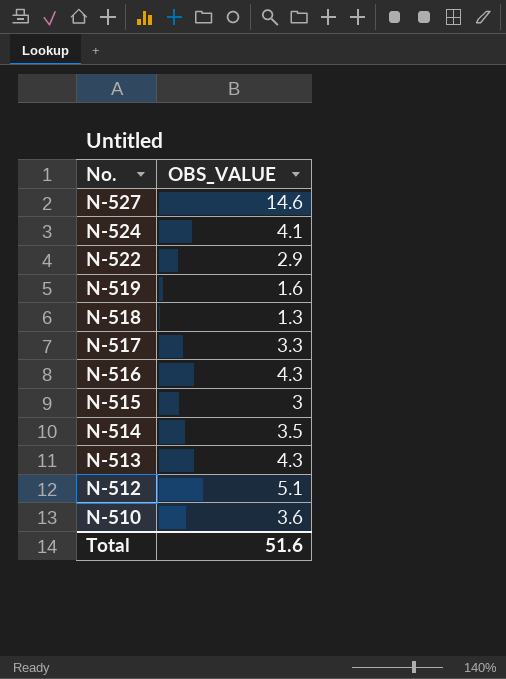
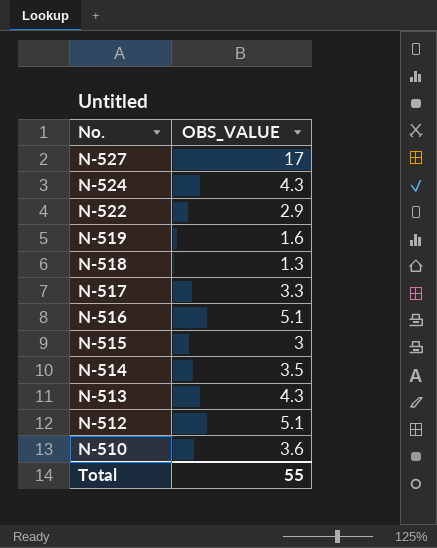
N-527 | OBS_VALUE: 14.6 -> 17
N-524 | OBS_VALUE: 4.1 -> 4.3
N-516 | OBS_VALUE: 4.3 -> 5.1
Total | OBS_VALUE: 51.6 -> 55

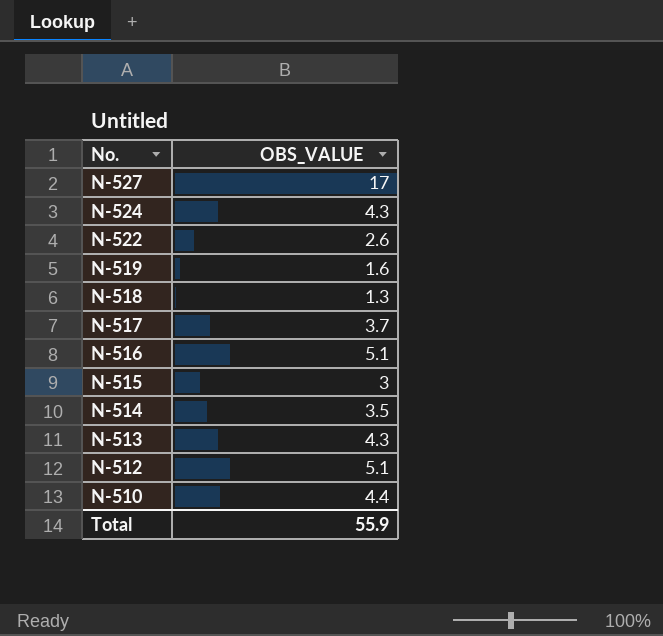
N-522 | OBS_VALUE: 2.9 -> 2.6
N-517 | OBS_VALUE: 3.3 -> 3.7
N-510 | OBS_VALUE: 3.6 -> 4.4
Total | OBS_VALUE: 55 -> 55.9

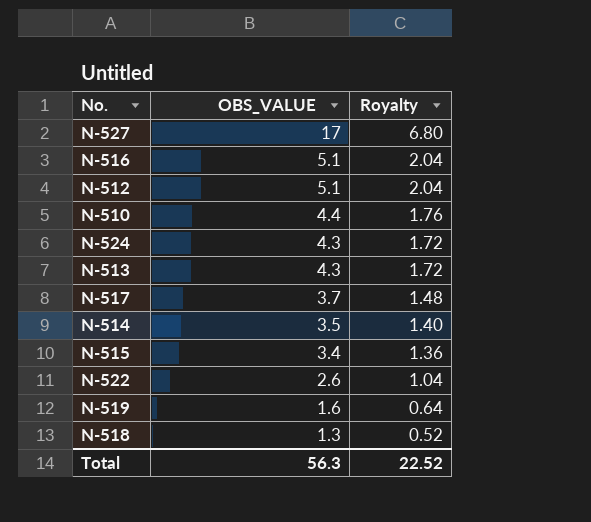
row order: No. descending -> OBS_VALUE descending
column Royalty | formula: none -> [OBS_VALUE] * 0.4
N-515 | OBS_VALUE: 3 -> 3.4
Total | OBS_VALUE: 55.9 -> 56.3

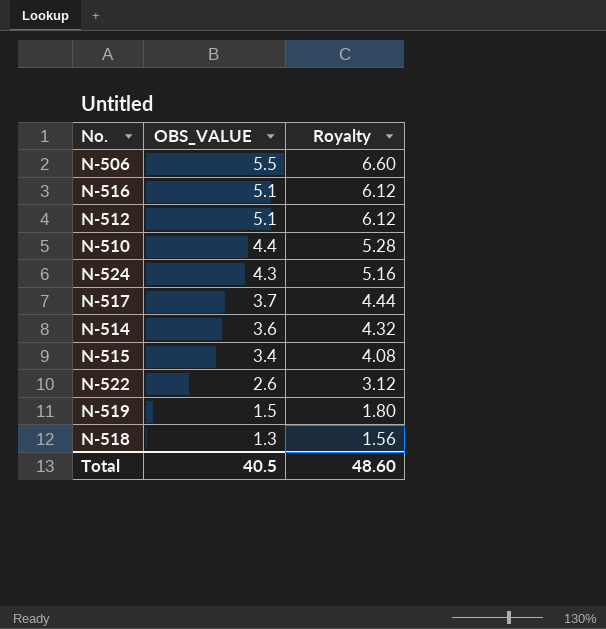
column Royalty | formula: [OBS_VALUE] * 0.4 -> [OBS_VALUE] * 1.2
row N-527: 17 | 6.80 -> none
row N-513: 4.3 | 1.72 -> none
row N-506: none -> 5.5 | 6.60
N-514 | OBS_VALUE: 3.5 -> 3.6
N-519 | OBS_VALUE: 1.6 -> 1.5
Total | OBS_VALUE: 56.3 -> 40.5
Total | Royalty: 22.52 -> 48.60

